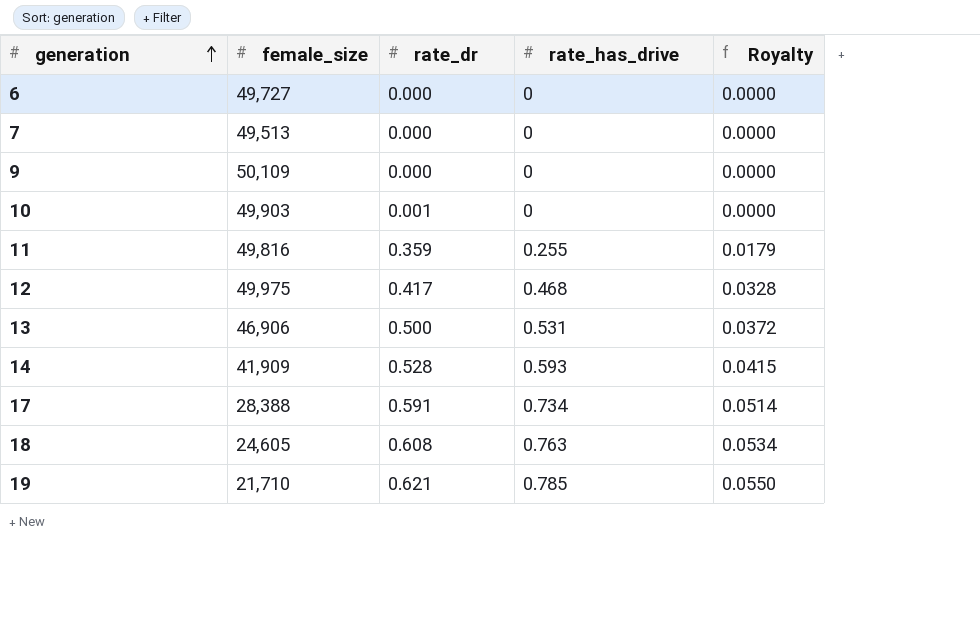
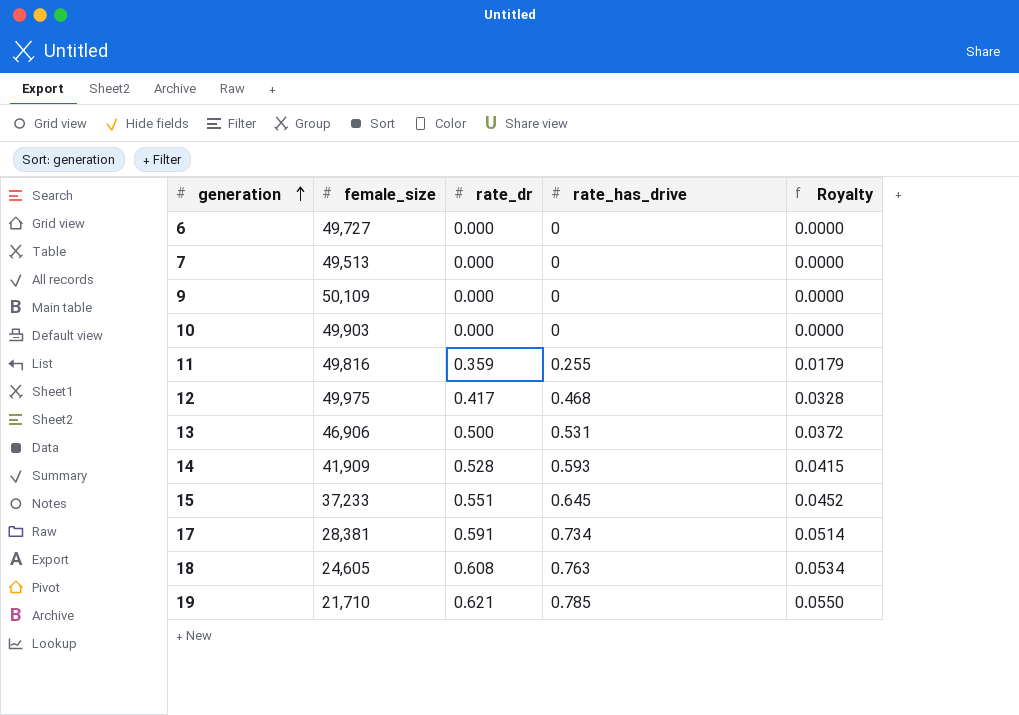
10 | rate_dr: 0.001 -> 0.000
row 15: none -> 37,233 | 0.551 | 0.645 | 0.0452
17 | female_size: 28,388 -> 28,381

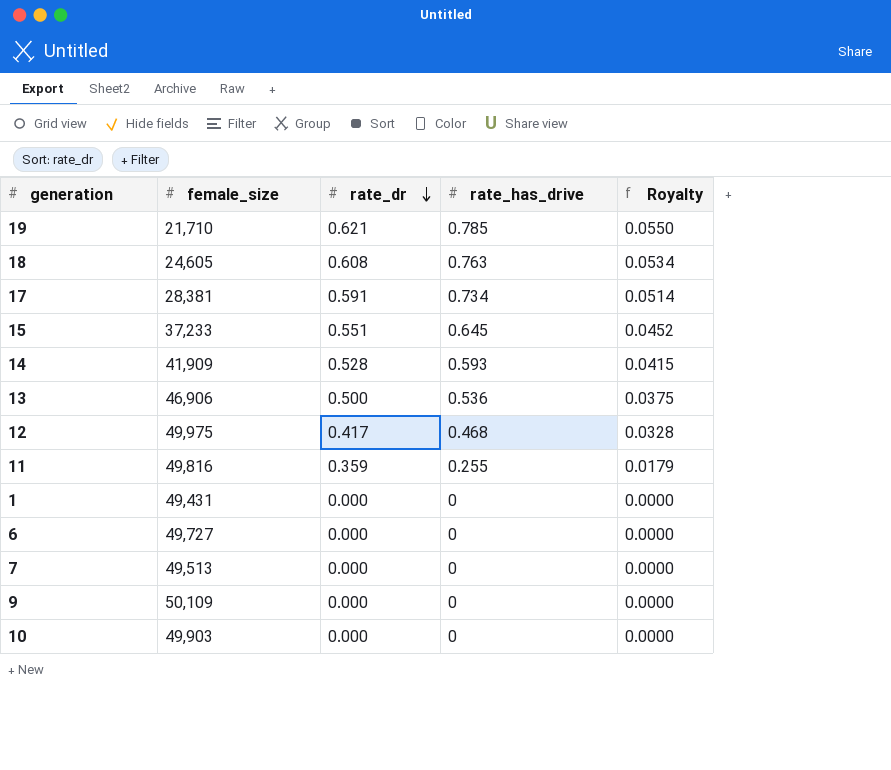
row order: generation ascending -> rate_dr descending
13 | rate_has_drive: 0.531 -> 0.536
13 | Royalty: 0.0372 -> 0.0375
row 1: none -> 49,431 | 0.000 | 0 | 0.0000

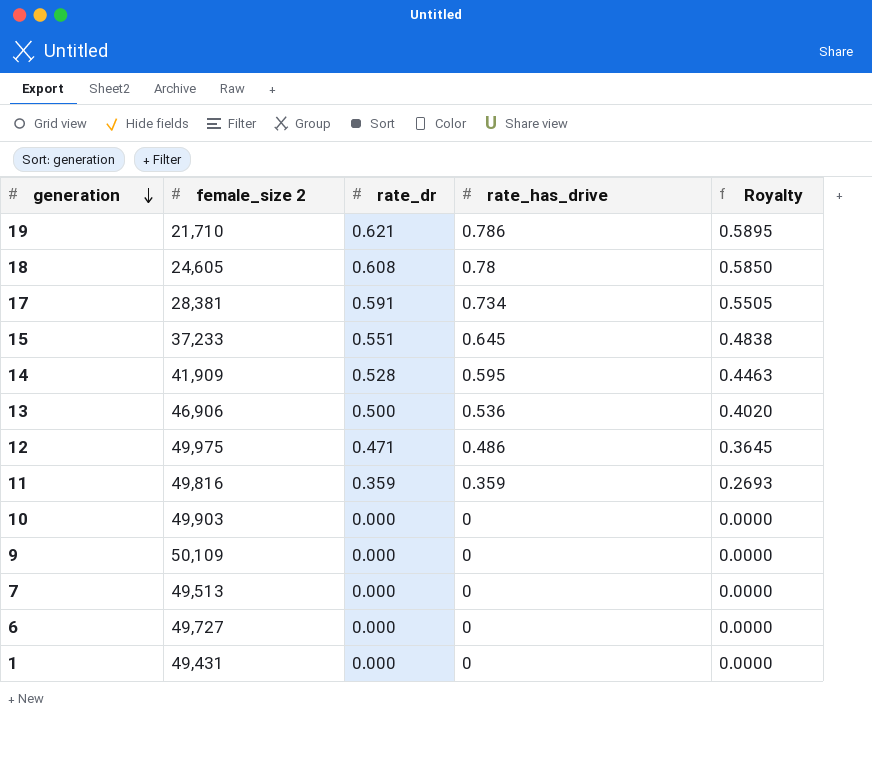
row order: rate_dr descending -> generation descending
column name: female_size -> female_size 2
column Royalty | formula: [rate_has_drive] * 0.07 -> [rate_has_drive] * 0.75
19 | rate_has_drive: 0.785 -> 0.786
18 | rate_has_drive: 0.763 -> 0.78
14 | rate_has_drive: 0.593 -> 0.595
12 | rate_dr: 0.417 -> 0.471
12 | rate_has_drive: 0.468 -> 0.486
11 | rate_has_drive: 0.255 -> 0.359

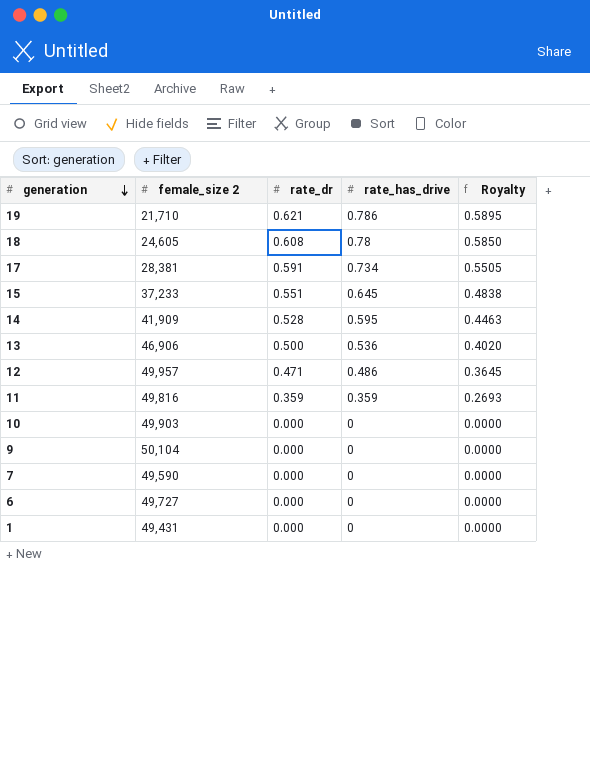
12 | female_size 2: 49,975 -> 49,957
9 | female_size 2: 50,109 -> 50,104
7 | female_size 2: 49,513 -> 49,590

